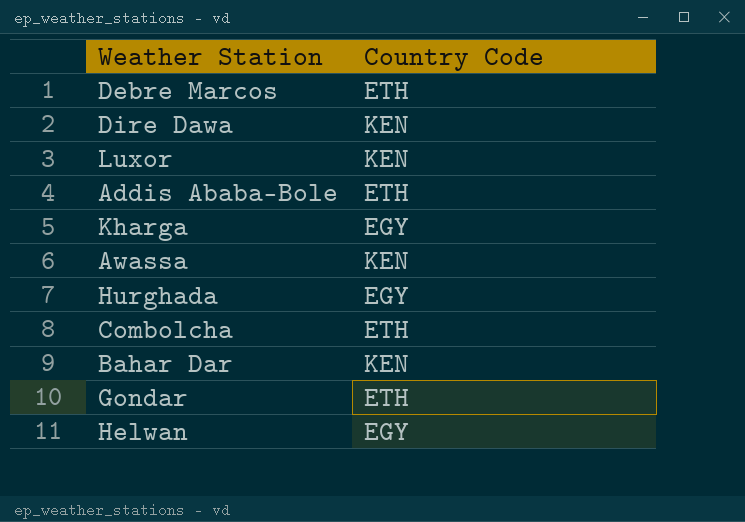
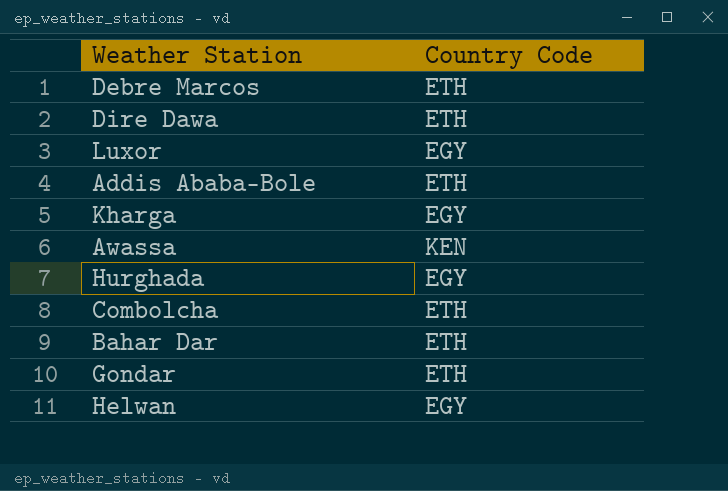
Dire Dawa | Country Code: KEN -> ETH
Luxor | Country Code: KEN -> EGY
Bahar Dar | Country Code: KEN -> ETH

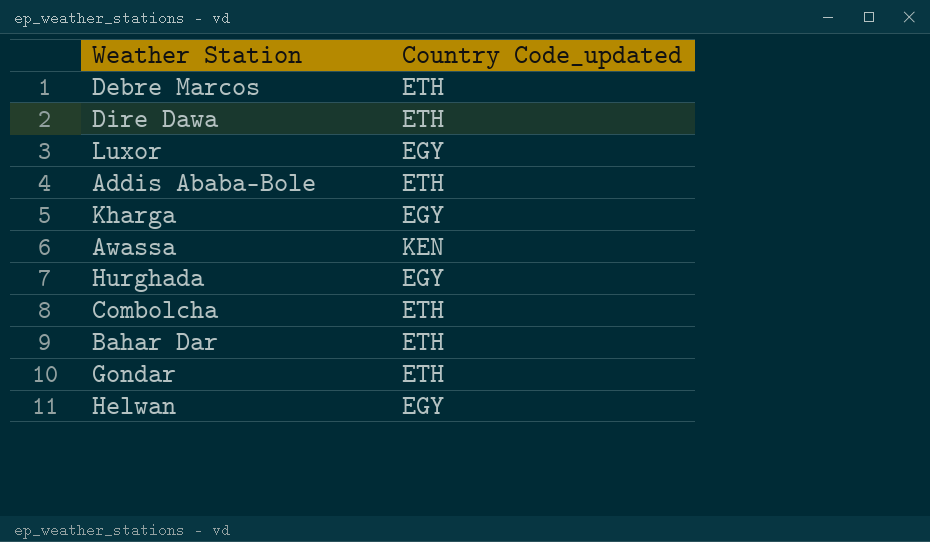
column name: Country Code -> Country Code_updated

